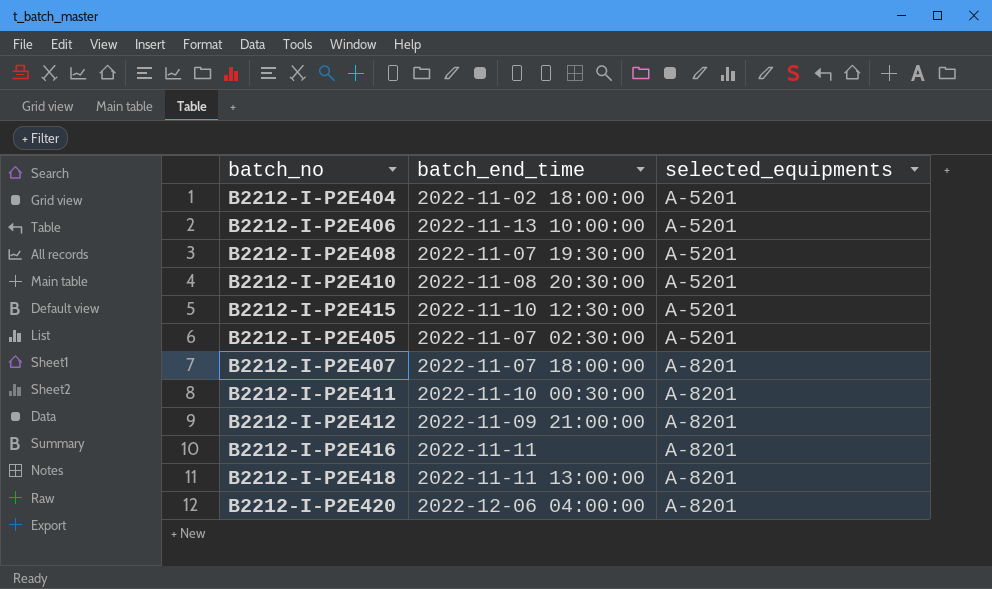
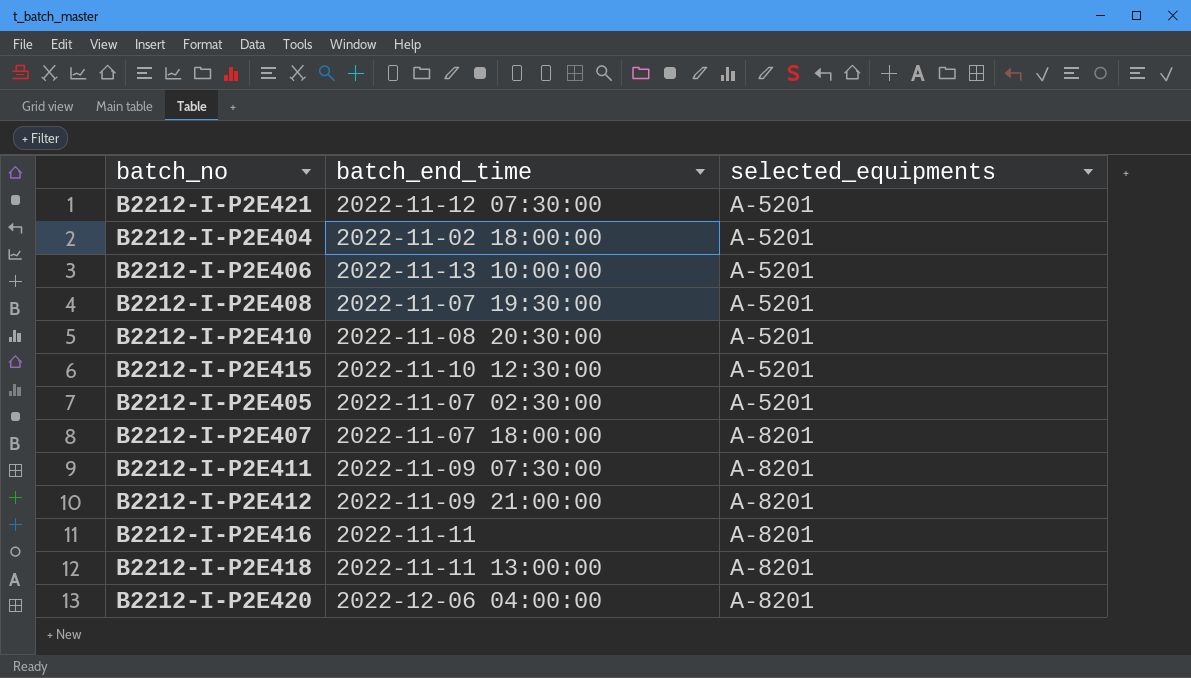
row B2212-I-P2E421: none -> 2022-11-12 07:30:00 | A-5201
B2212-I-P2E411 | batch_end_time: 2022-11-10 00:30:00 -> 2022-11-09 07:30:00

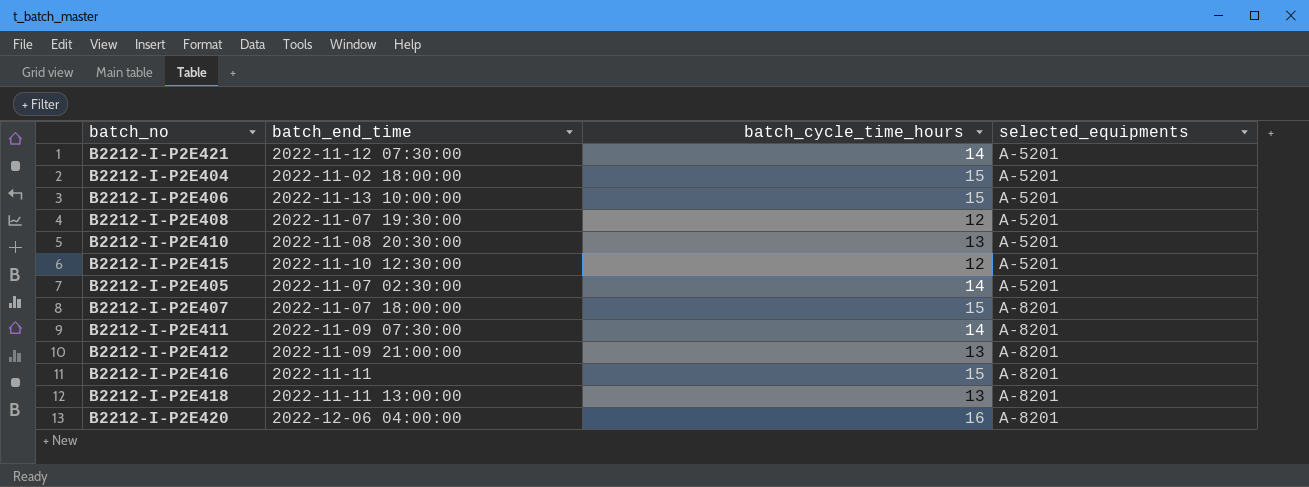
column batch_cycle_time_hours | position: none -> 3

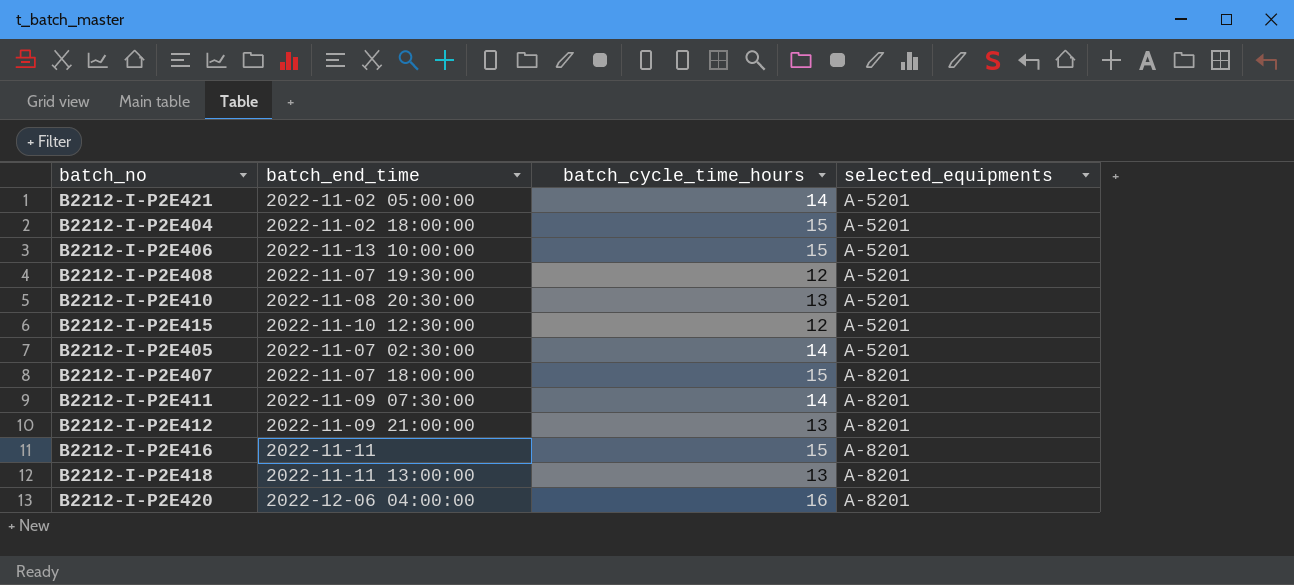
B2212-I-P2E421 | batch_end_time: 2022-11-12 07:30:00 -> 2022-11-02 05:00:00

